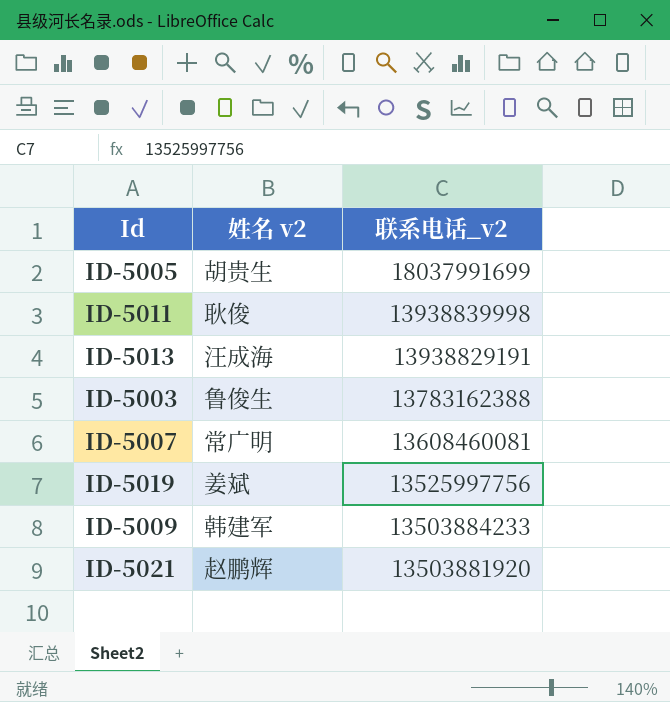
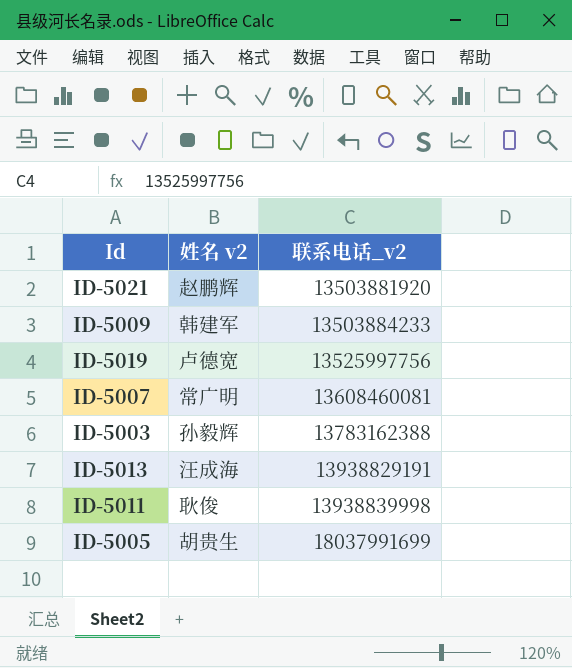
row order: 联系电话_v2 descending -> 联系电话_v2 ascending
ID-5019 | 姓名 v2: 姜斌 -> 卢德宽
ID-5003 | 姓名 v2: 鲁俊生 -> 孙毅辉

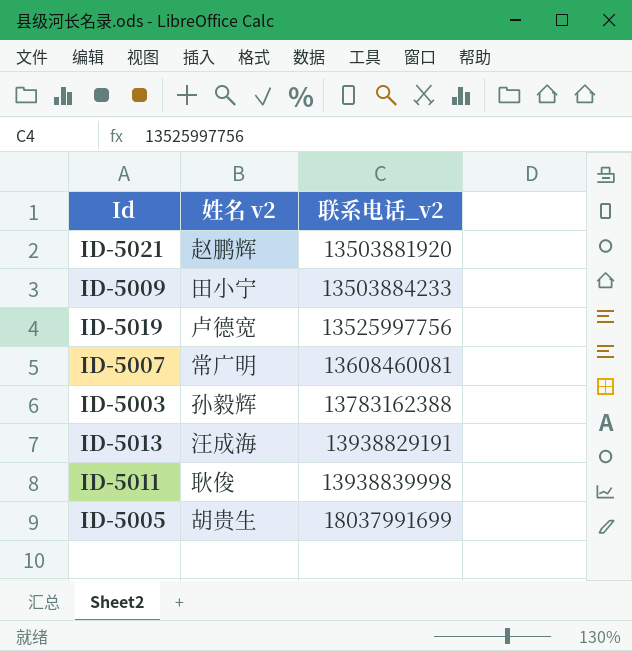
ID-5009 | 姓名 v2: 韩建军 -> 田小宁

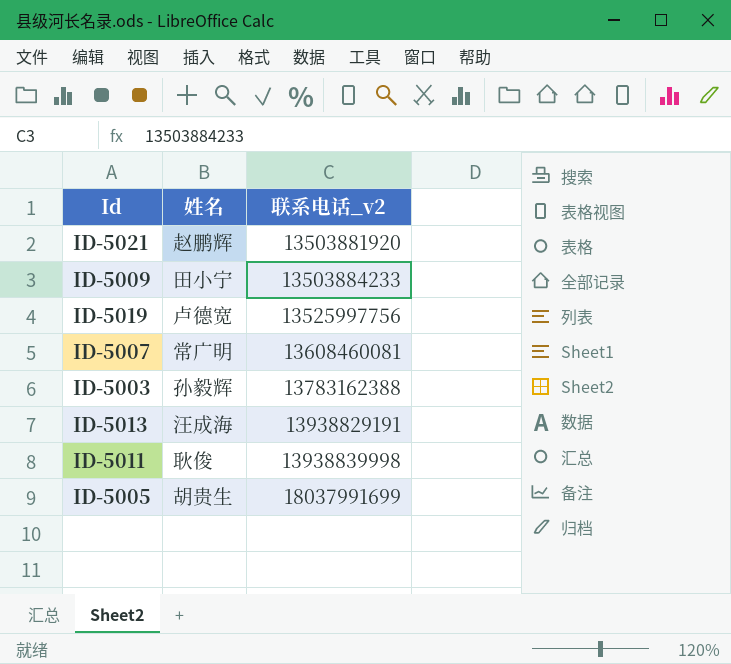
column name: 姓名 v2 -> 姓名

